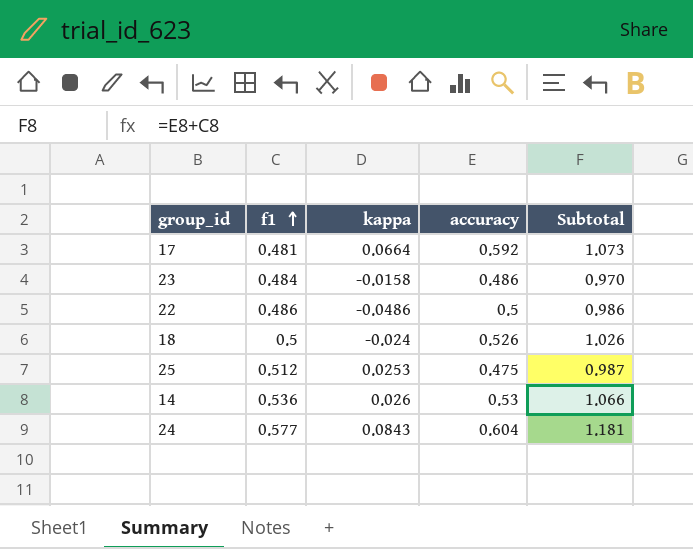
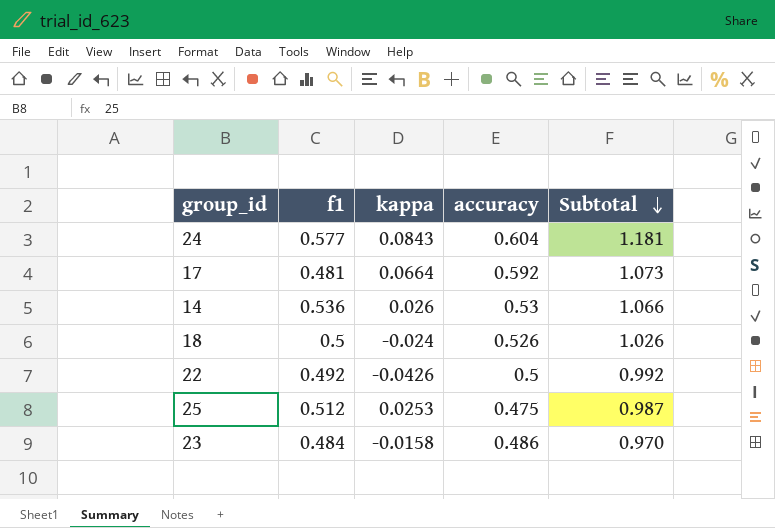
row order: f1 ascending -> Subtotal descending
22 | f1: 0.486 -> 0.492
22 | kappa: -0.0486 -> -0.0426
22 | Subtotal: 0.986 -> 0.992

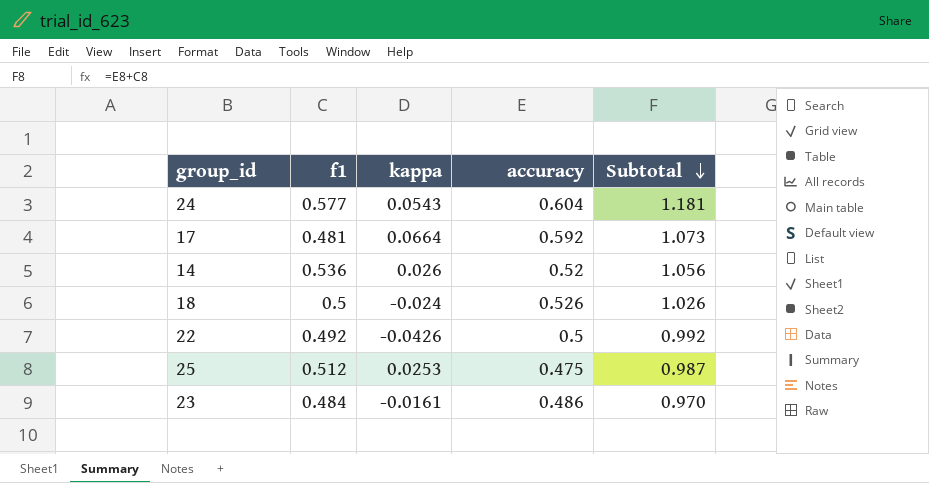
24 | kappa: 0.0843 -> 0.0543
14 | accuracy: 0.53 -> 0.52
14 | Subtotal: 1.066 -> 1.056
23 | kappa: -0.0158 -> -0.0161

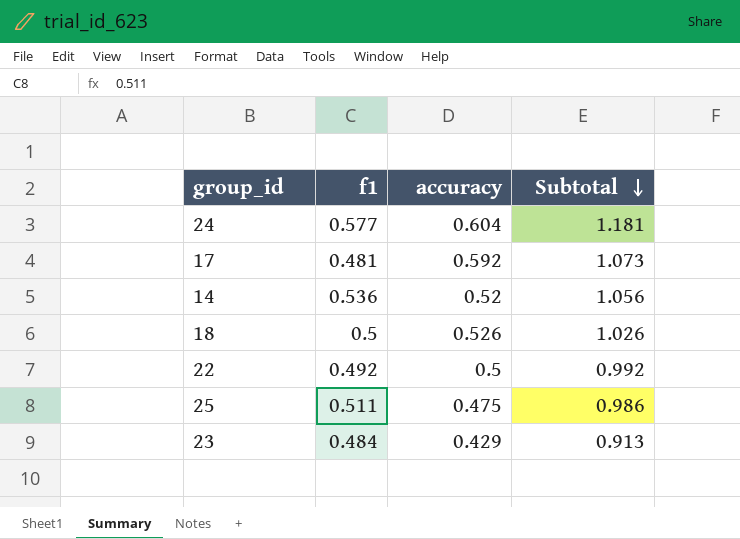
column kappa | position: 3 -> none
25 | f1: 0.512 -> 0.511
25 | Subtotal: 0.987 -> 0.986
23 | accuracy: 0.486 -> 0.429
23 | Subtotal: 0.970 -> 0.913

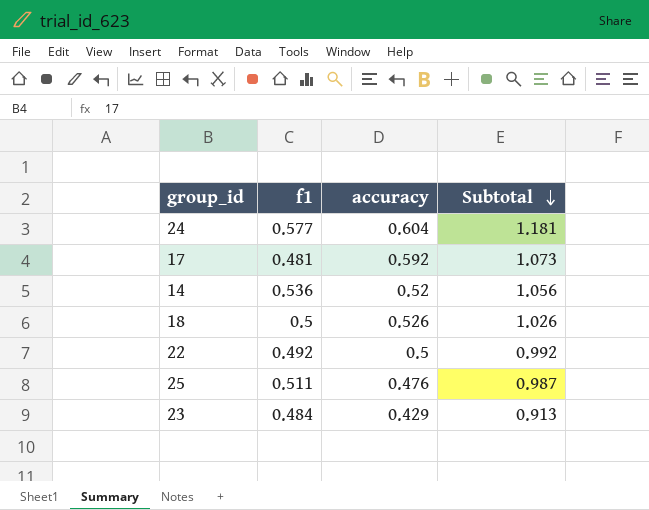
25 | accuracy: 0.475 -> 0.476
25 | Subtotal: 0.986 -> 0.987

